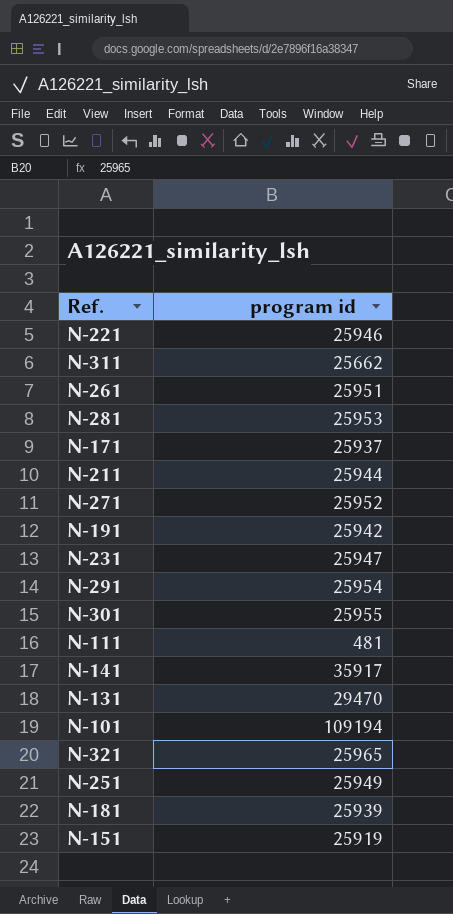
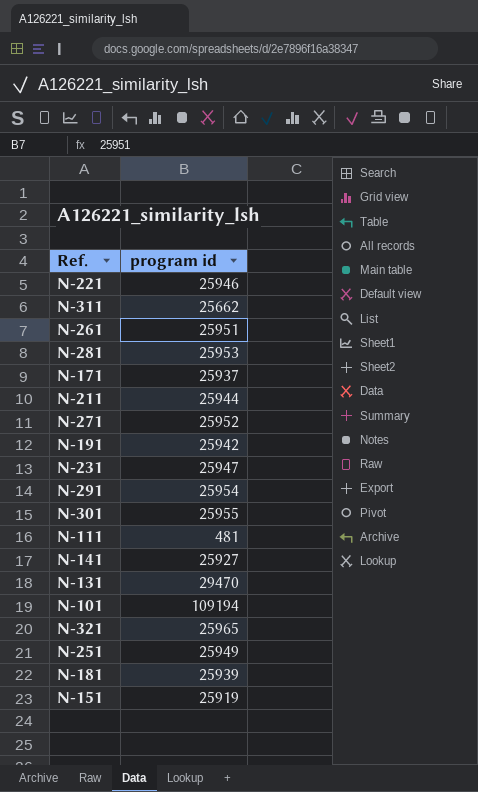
N-141 | program id: 35917 -> 25927

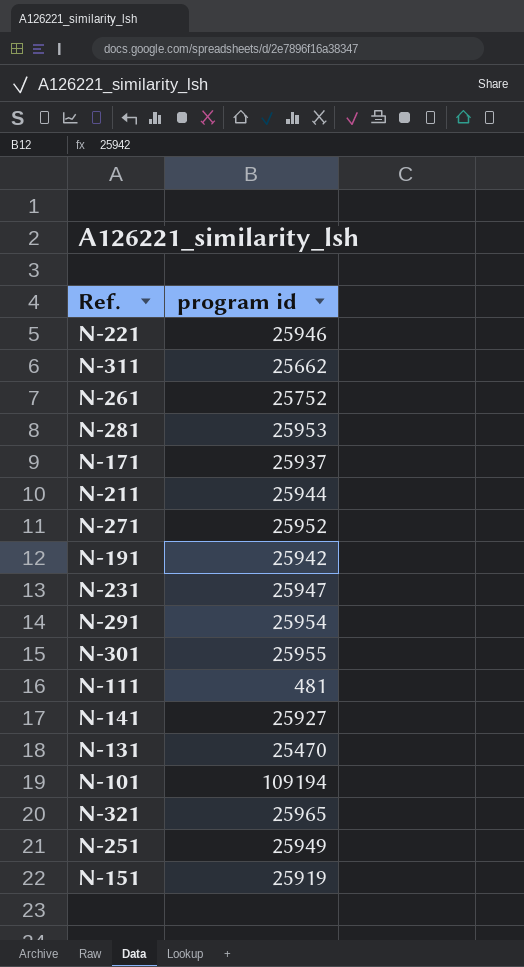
row N-181: 25939 -> none
N-261 | program id: 25951 -> 25752
N-131 | program id: 29470 -> 25470

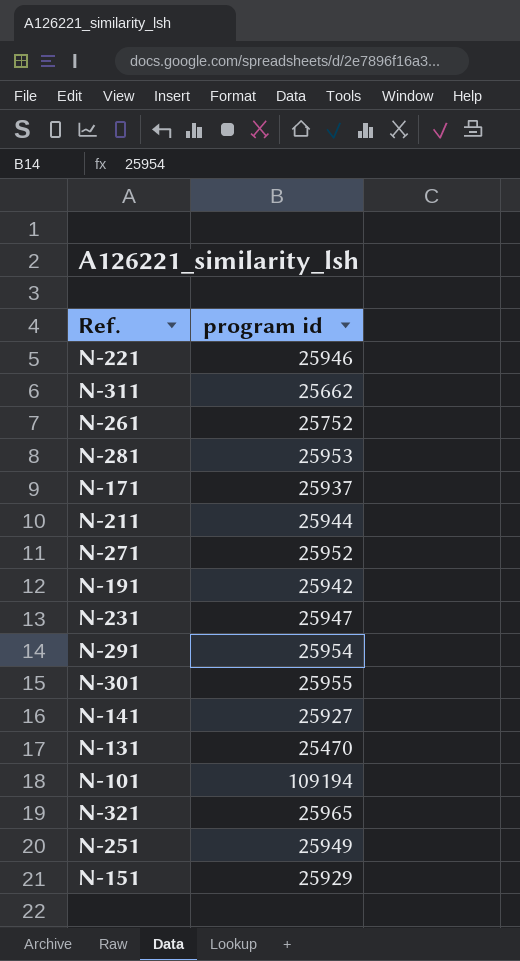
row N-111: 481 -> none
N-151 | program id: 25919 -> 25929

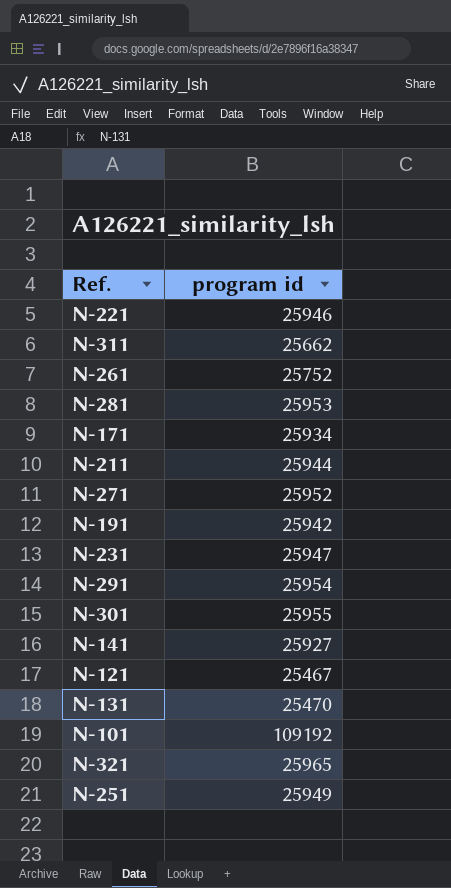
row N-151: 25929 -> none
N-171 | program id: 25937 -> 25934
row N-121: none -> 25467
N-101 | program id: 109194 -> 109192

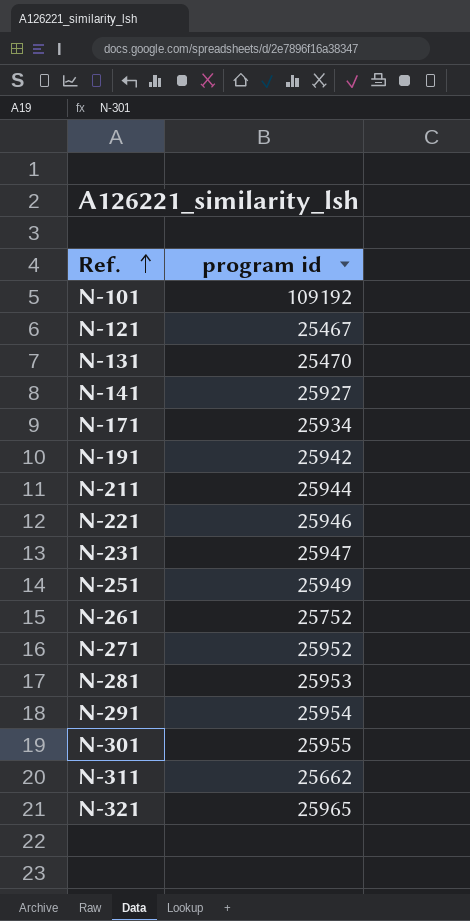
row order: none -> Ref. ascending

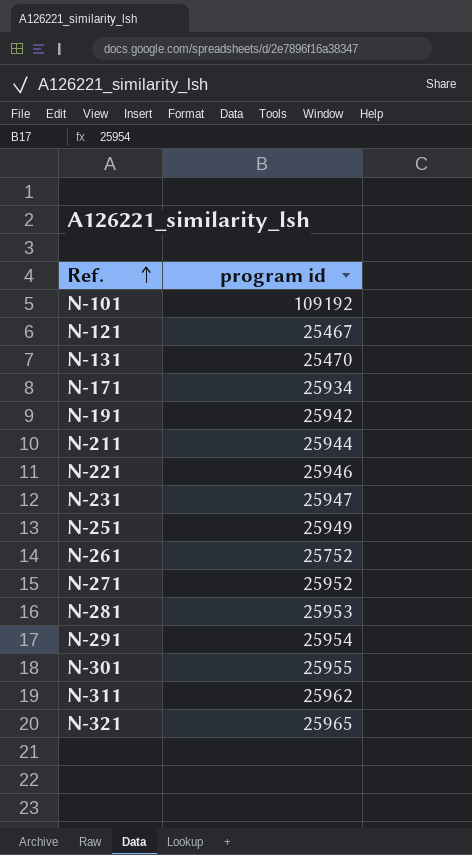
row N-141: 25927 -> none
N-311 | program id: 25662 -> 25962

